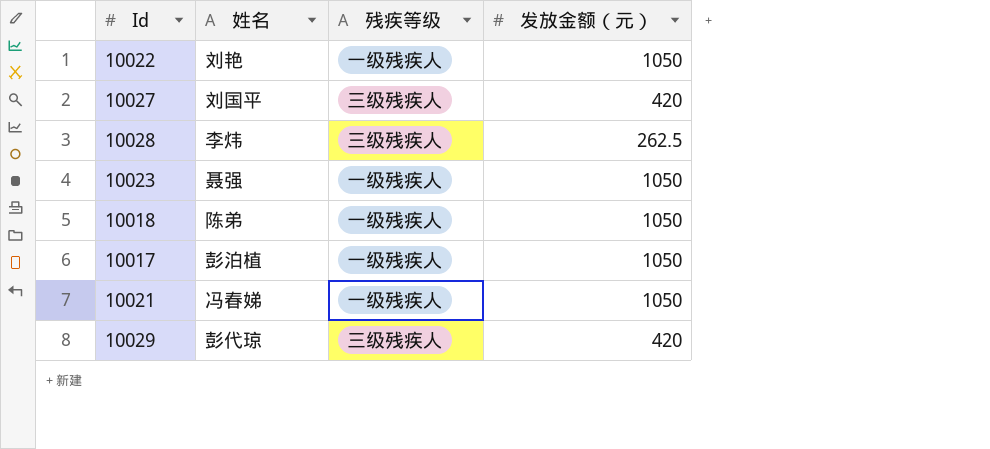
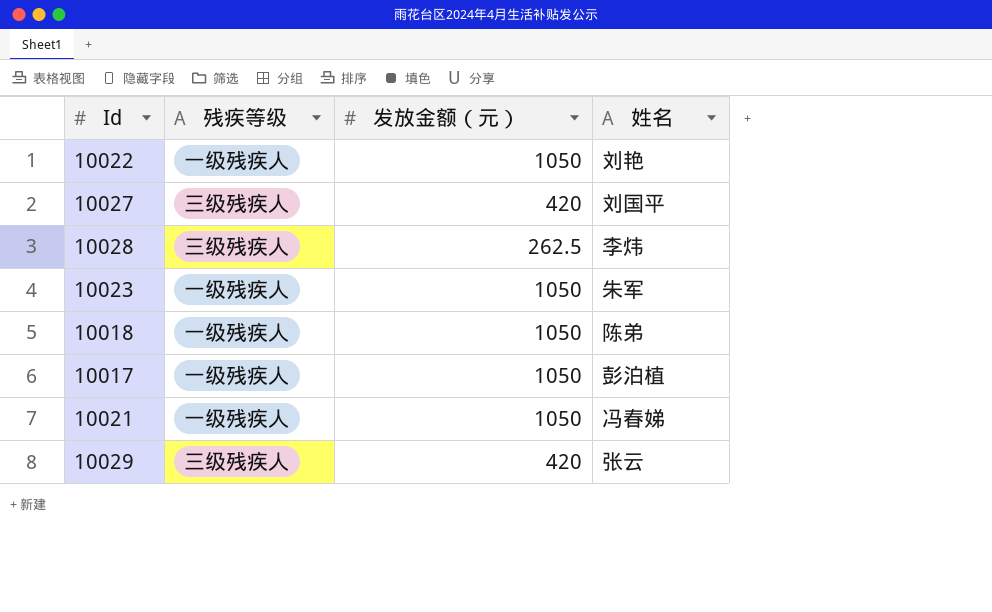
column 姓名 | position: 2 -> 4
10023 | 姓名: 聂强 -> 朱军
10029 | 姓名: 彭代琼 -> 张云

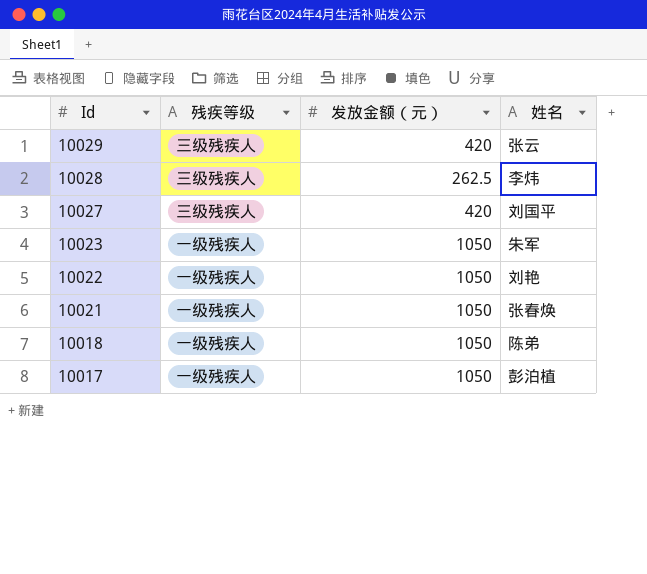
row order: none -> Id descending
10021 | 姓名: 冯春娣 -> 张春焕

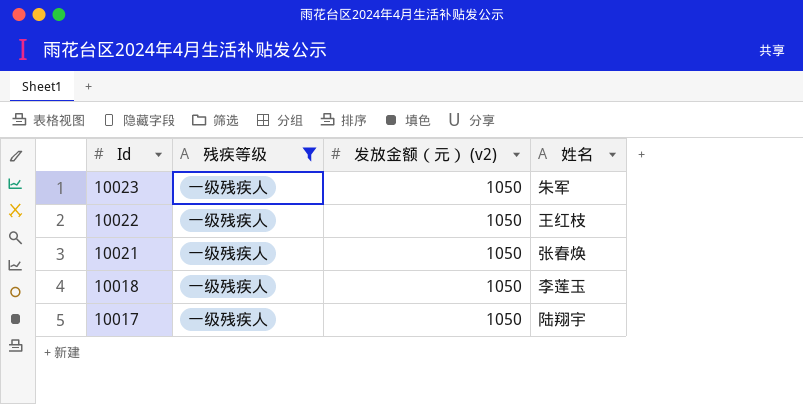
filter: none -> 残疾等级 = 一级残疾人
column name: 发放金额（元） -> 发放金额（元） (v2)
10022 | 姓名: 刘艳 -> 王红枝
10018 | 姓名: 陈弟 -> 李莲玉
10017 | 姓名: 彭泊植 -> 陆翔宇

